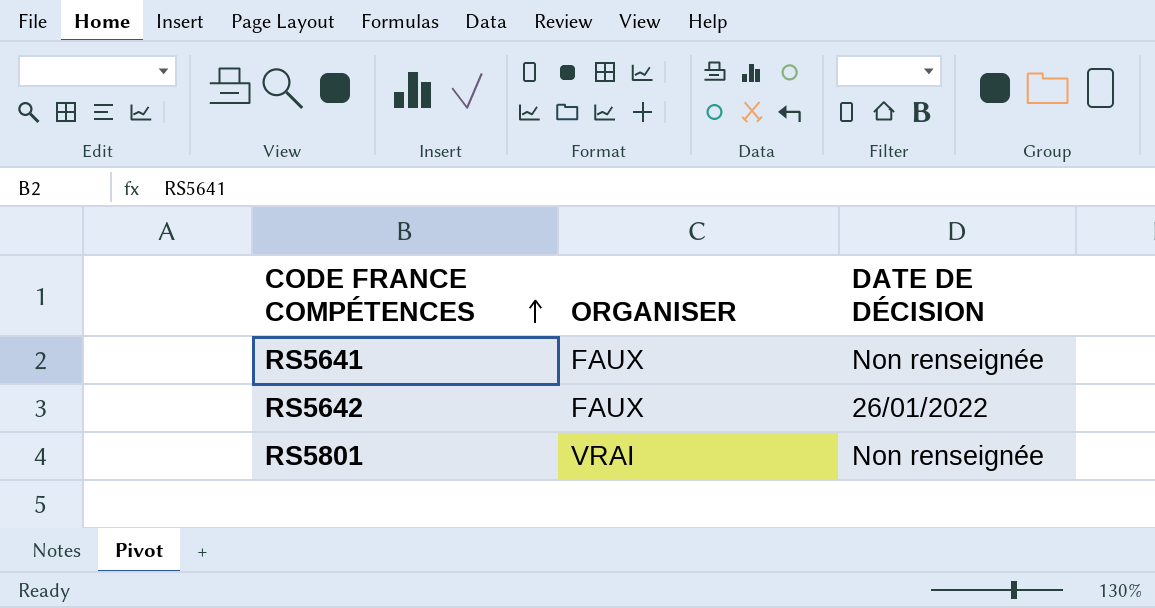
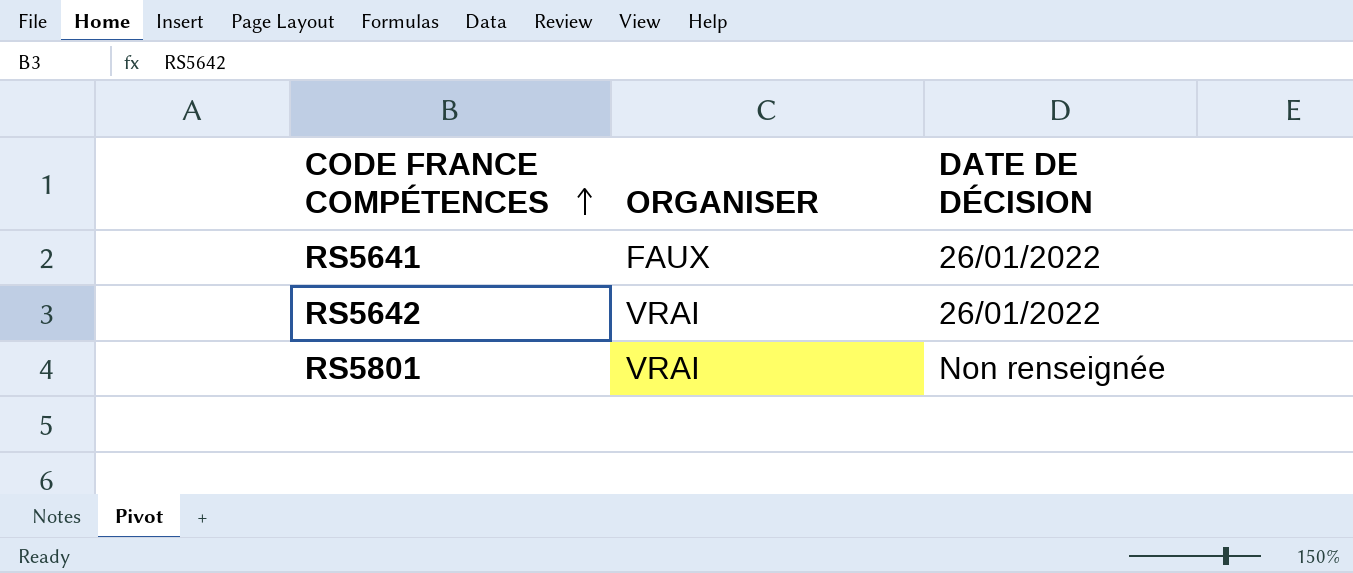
RS5641 | DATE DE DÉCISION: Non renseignée -> 26/01/2022
RS5642 | ORGANISER: FAUX -> VRAI

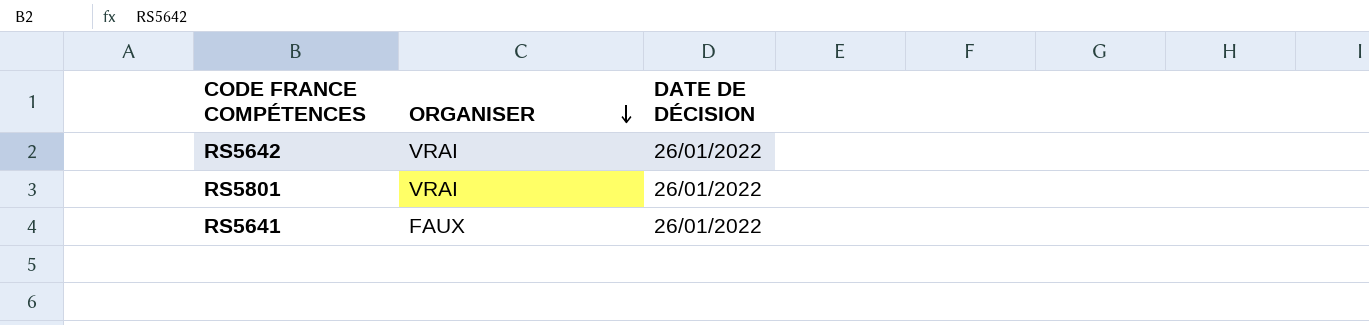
row order: CODE FRANCE COMPÉTENCES ascending -> ORGANISER descending
RS5801 | DATE DE DÉCISION: Non renseignée -> 26/01/2022

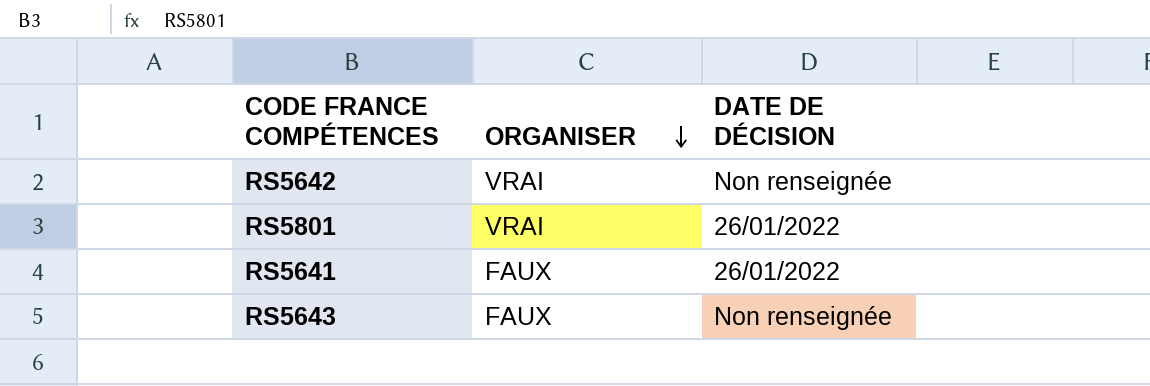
RS5642 | DATE DE DÉCISION: 26/01/2022 -> Non renseignée
row RS5643: none -> FAUX | Non renseignée

